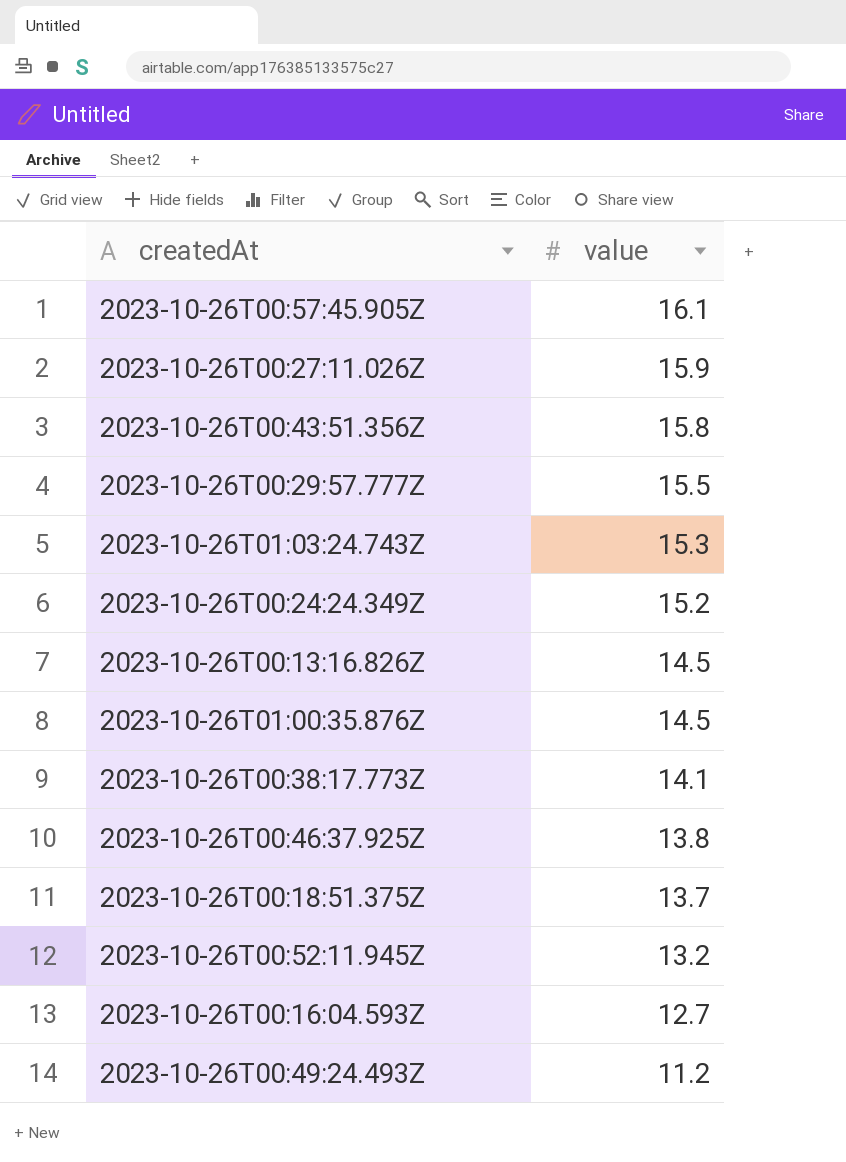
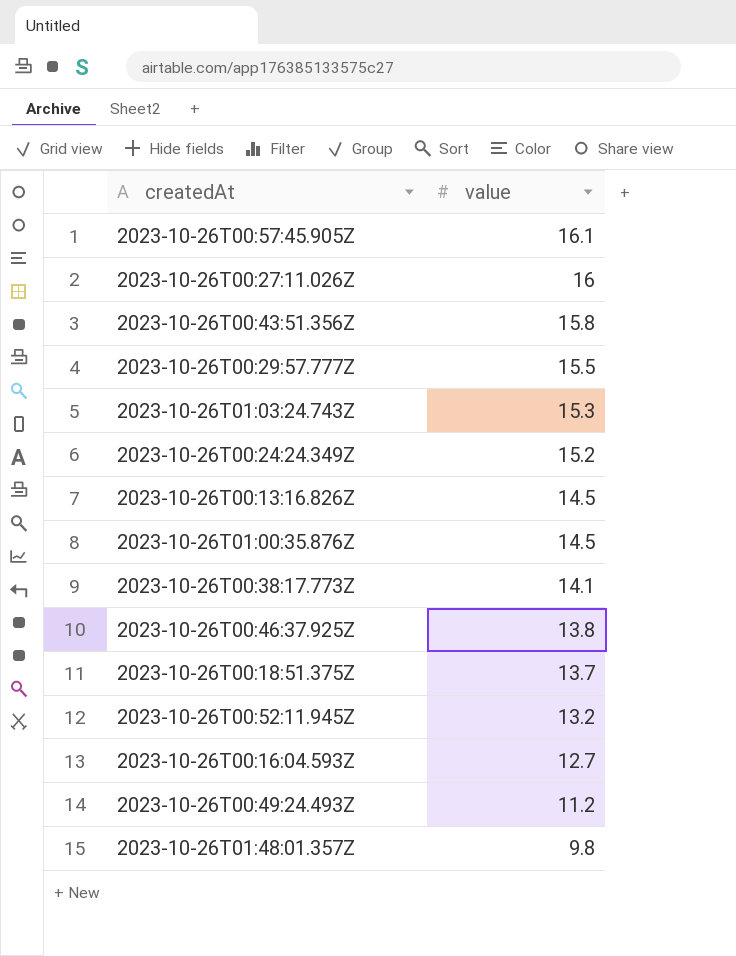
2023-10-26T00:27:11.026Z | value: 15.9 -> 16
row 2023-10-26T01:48:01.357Z: none -> 9.8

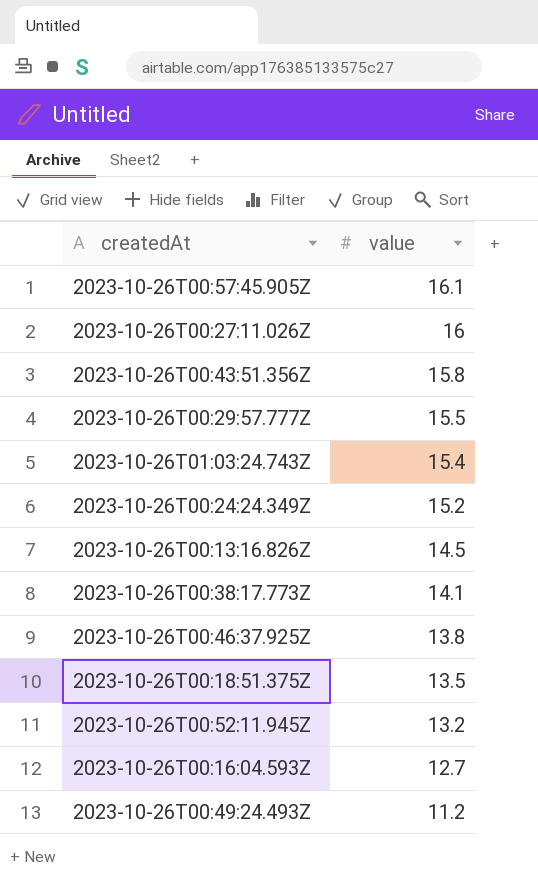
row 2023-10-26T01:00:35.876Z: 14.5 -> none
row 2023-10-26T01:48:01.357Z: 9.8 -> none
2023-10-26T01:03:24.743Z | value: 15.3 -> 15.4
2023-10-26T00:18:51.375Z | value: 13.7 -> 13.5

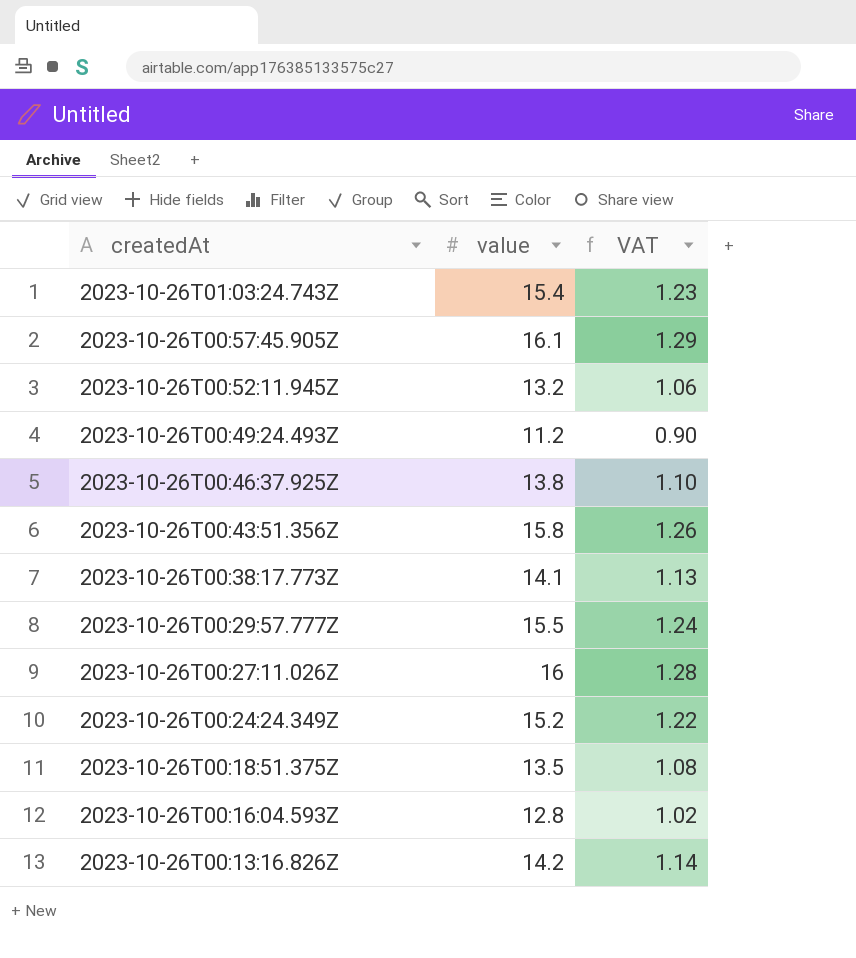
row order: value descending -> createdAt descending
column VAT | formula: none -> [value] * 0.08
2023-10-26T00:16:04.593Z | value: 12.7 -> 12.8
2023-10-26T00:13:16.826Z | value: 14.5 -> 14.2

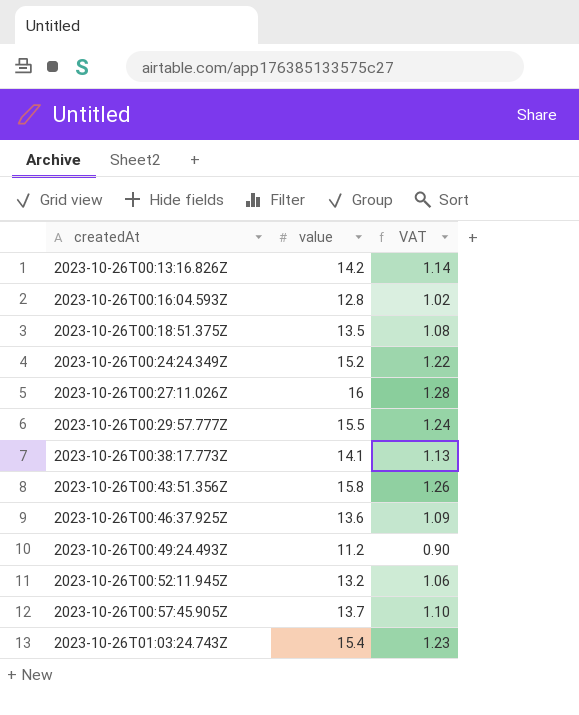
row order: createdAt descending -> createdAt ascending
2023-10-26T00:46:37.925Z | value: 13.8 -> 13.6
2023-10-26T00:46:37.925Z | VAT: 1.10 -> 1.09
2023-10-26T00:57:45.905Z | value: 16.1 -> 13.7
2023-10-26T00:57:45.905Z | VAT: 1.29 -> 1.10

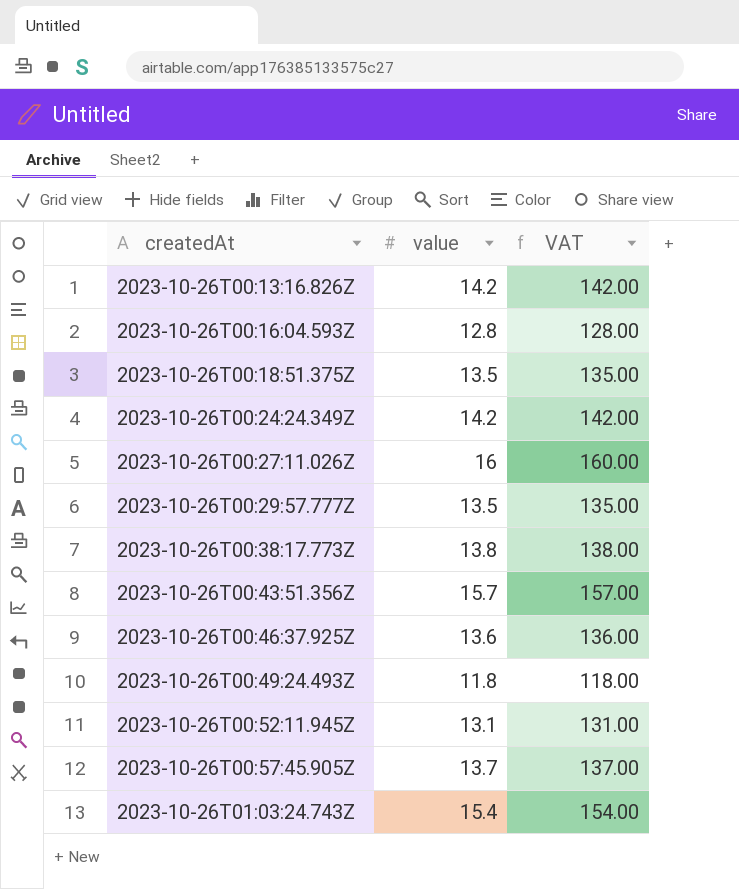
column VAT | formula: [value] * 0.08 -> [value] * 10
2023-10-26T00:24:24.349Z | value: 15.2 -> 14.2
2023-10-26T00:29:57.777Z | value: 15.5 -> 13.5
2023-10-26T00:38:17.773Z | value: 14.1 -> 13.8
2023-10-26T00:43:51.356Z | value: 15.8 -> 15.7
2023-10-26T00:49:24.493Z | value: 11.2 -> 11.8
2023-10-26T00:52:11.945Z | value: 13.2 -> 13.1

